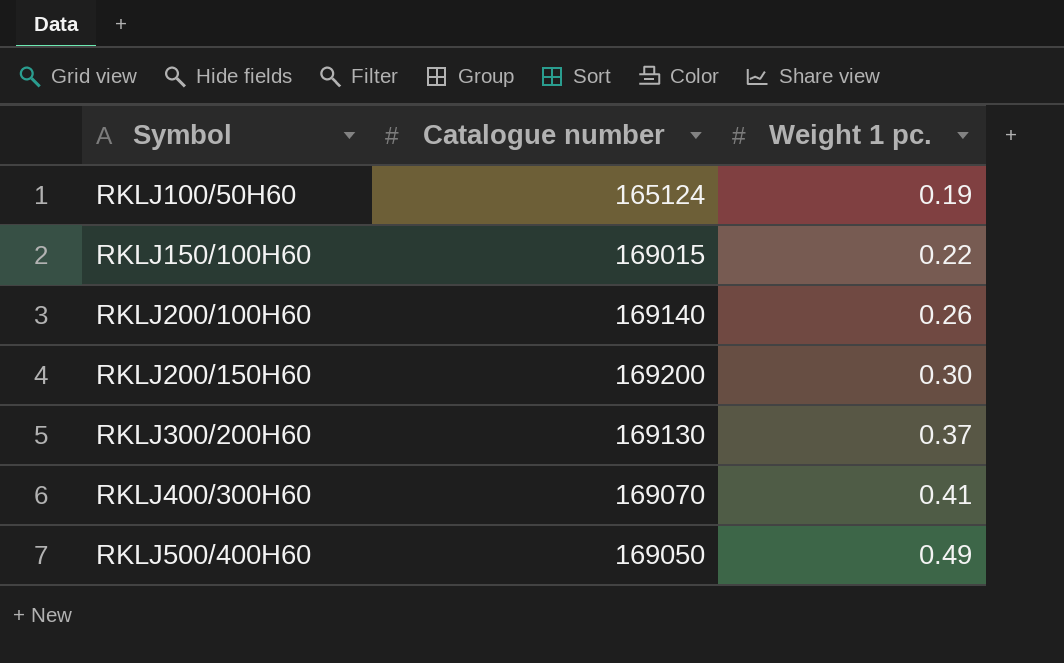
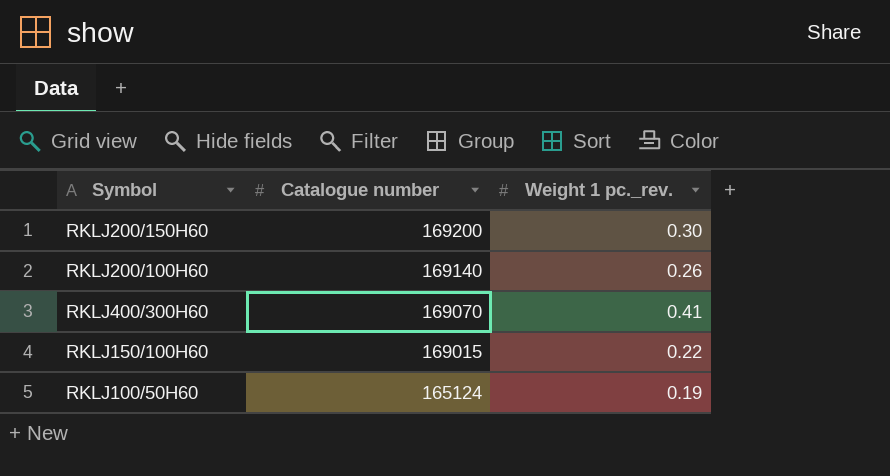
row order: Symbol ascending -> Catalogue number descending
column name: Weight 1 pc. -> Weight 1 pc._rev.
row RKLJ300/200H60: 169130 | 0.37 -> none
row RKLJ500/400H60: 169050 | 0.49 -> none

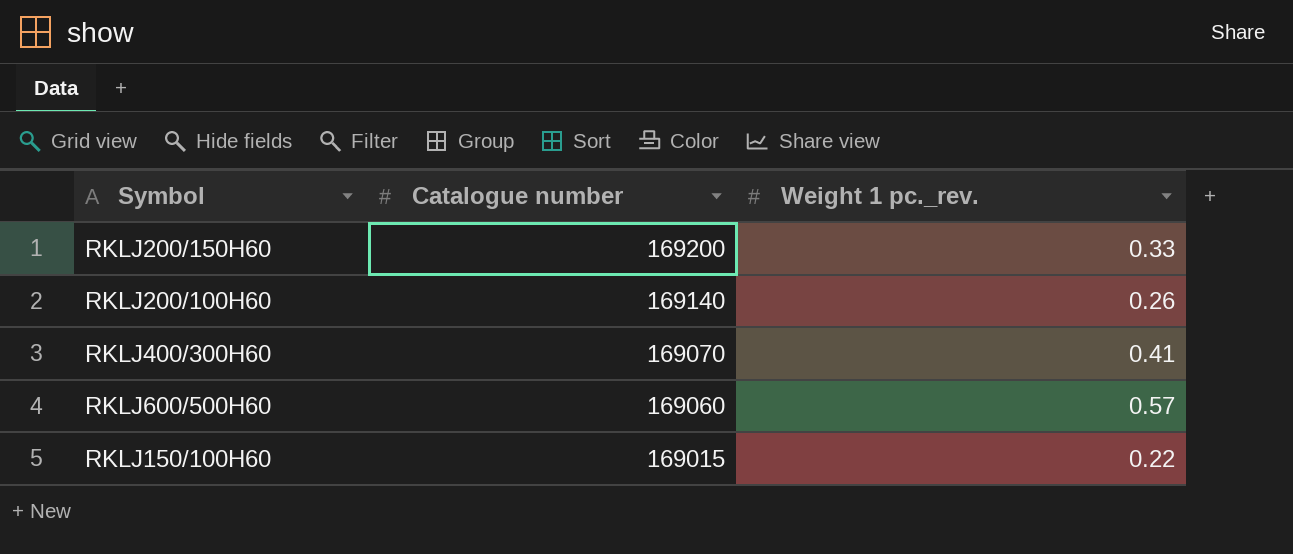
row RKLJ100/50H60: 165124 | 0.19 -> none
RKLJ200/150H60 | Weight 1 pc._rev.: 0.30 -> 0.33
row RKLJ600/500H60: none -> 169060 | 0.57

